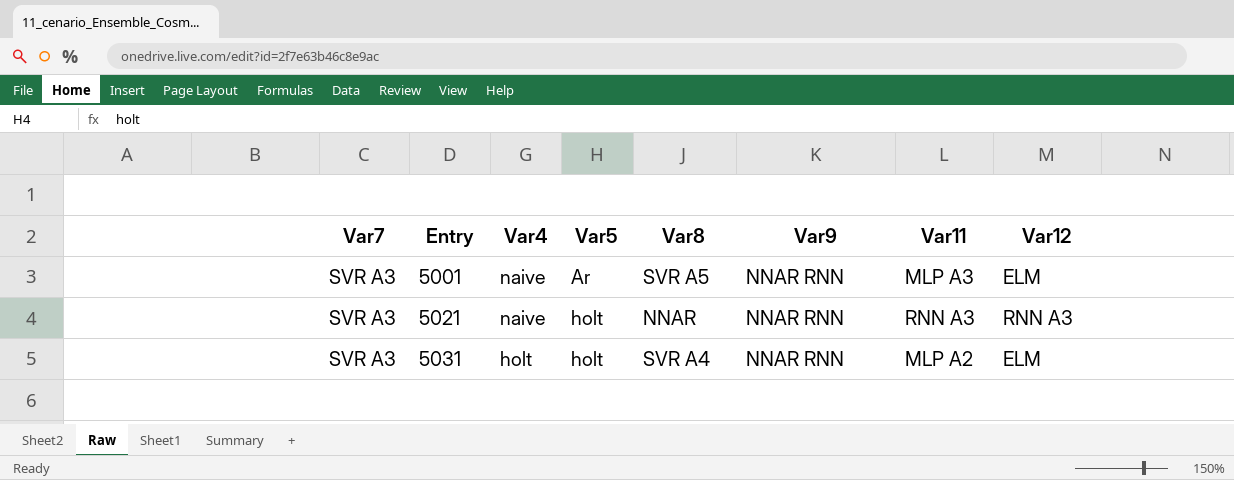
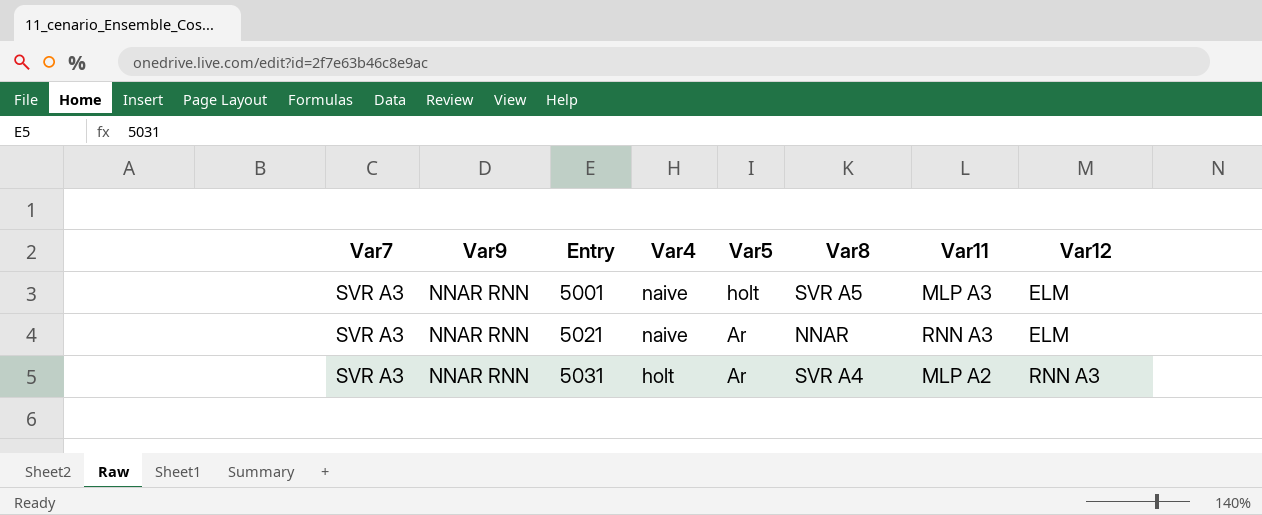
column Var9 | position: 6 -> 2
5001 | Var5: Ar -> holt
5021 | Var5: holt -> Ar
5021 | Var12: RNN A3 -> ELM
5031 | Var5: holt -> Ar
5031 | Var12: ELM -> RNN A3

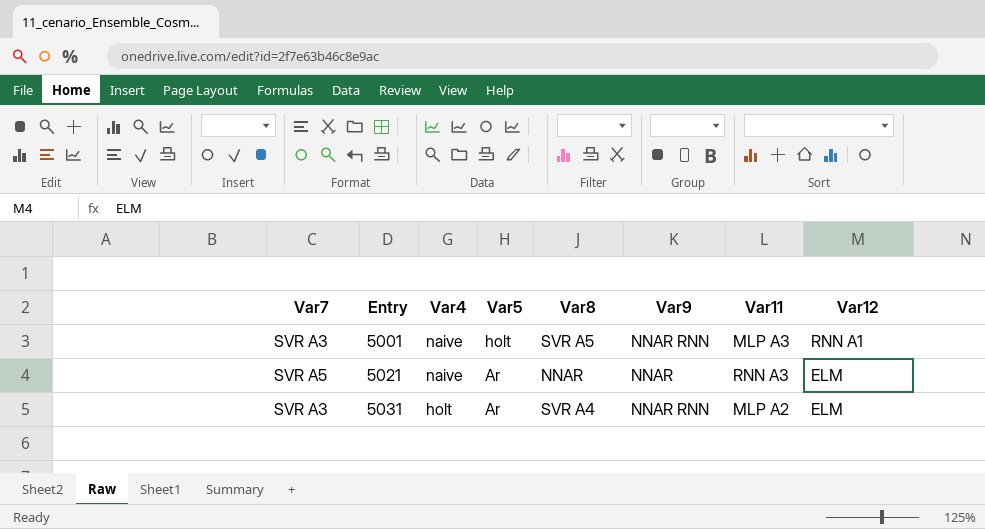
column Var9 | position: 2 -> 6
5001 | Var12: ELM -> RNN A1
5021 | Var7: SVR A3 -> SVR A5
5021 | Var9: NNAR RNN -> NNAR
5031 | Var12: RNN A3 -> ELM

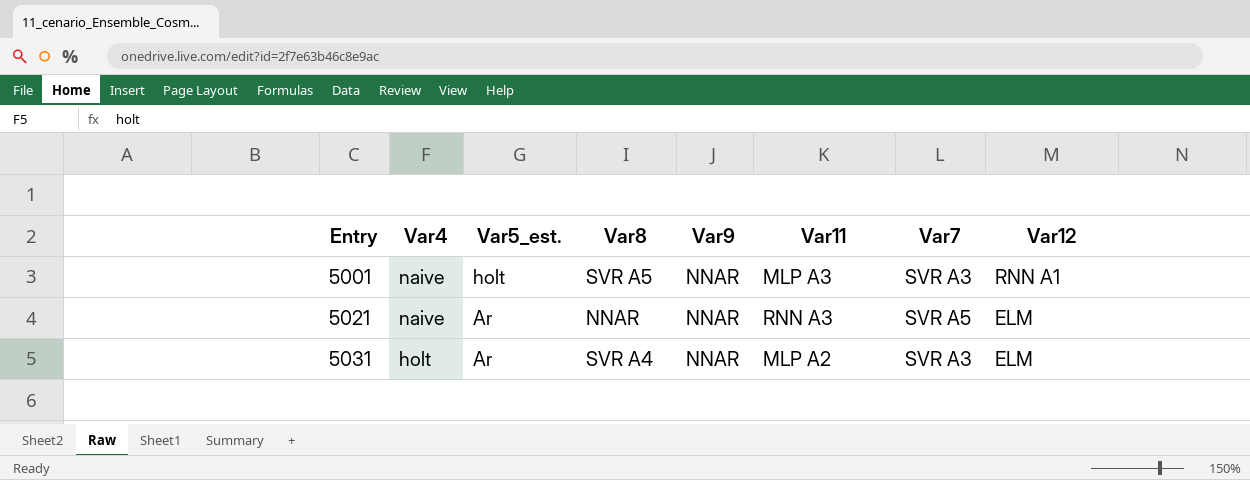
column name: Var5 -> Var5_est.
column Var7 | position: 1 -> 7
5001 | Var9: NNAR RNN -> NNAR
5031 | Var9: NNAR RNN -> NNAR

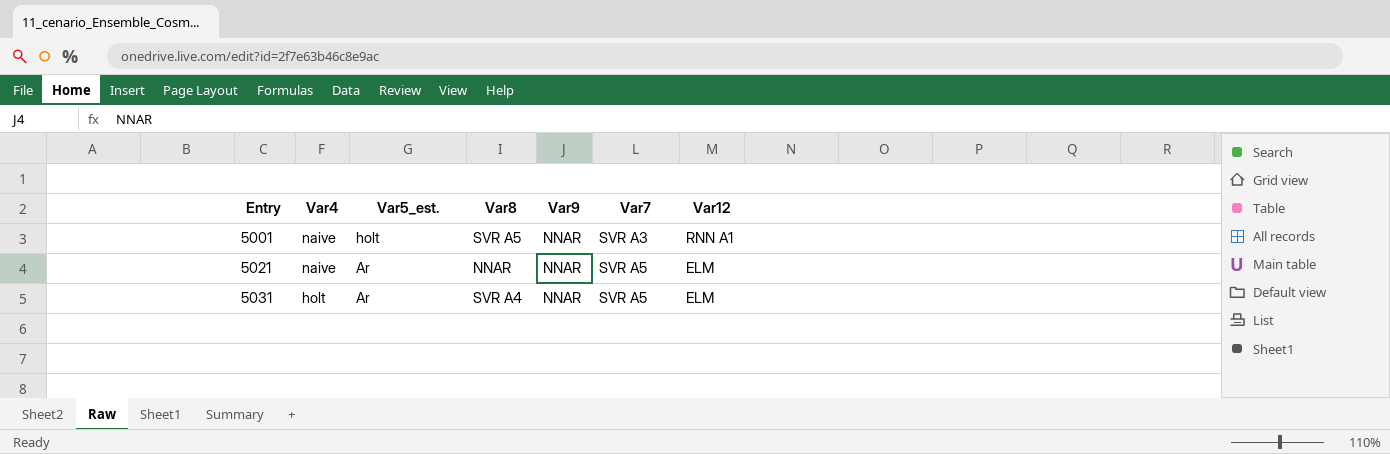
column Var11 | position: 6 -> none
5031 | Var7: SVR A3 -> SVR A5

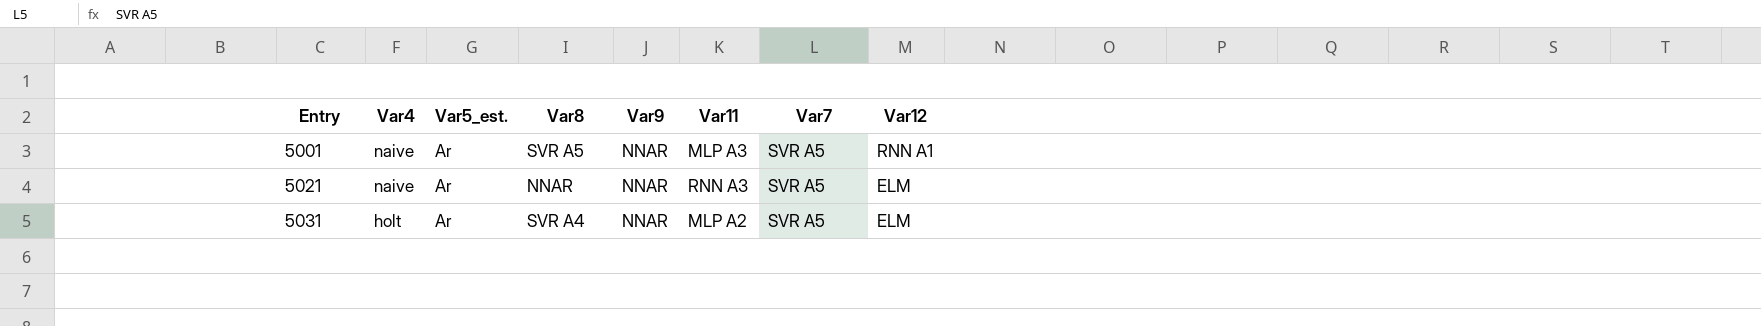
column Var11 | position: none -> 6
5001 | Var5_est.: holt -> Ar
5001 | Var7: SVR A3 -> SVR A5

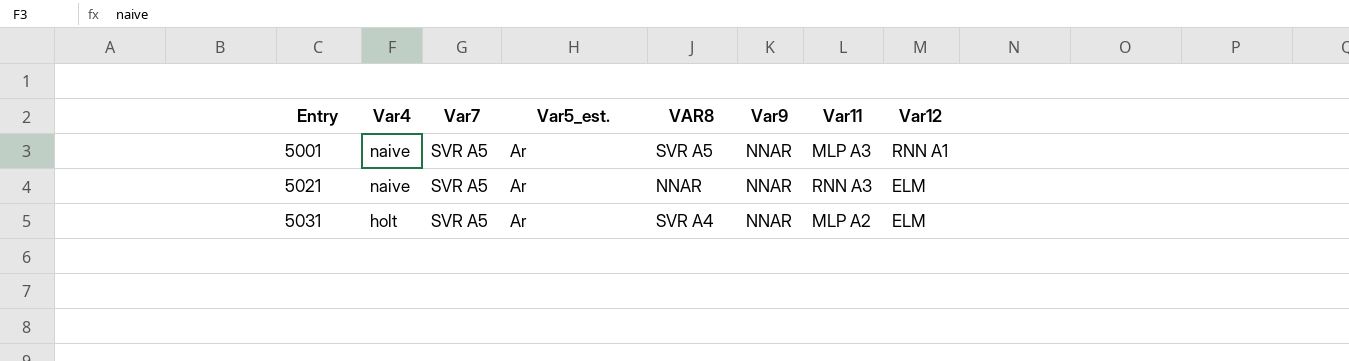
column Var7 | position: 7 -> 3
column name: Var8 -> VAR8

